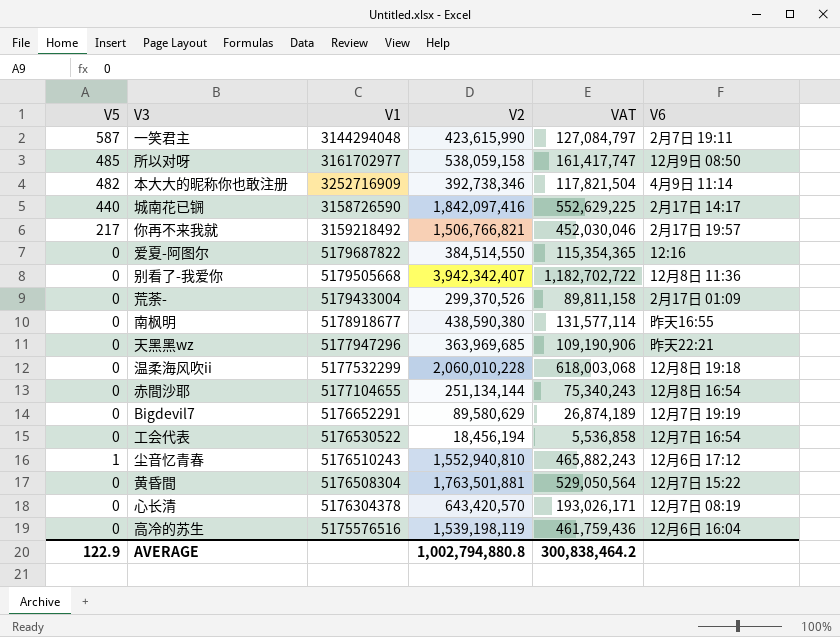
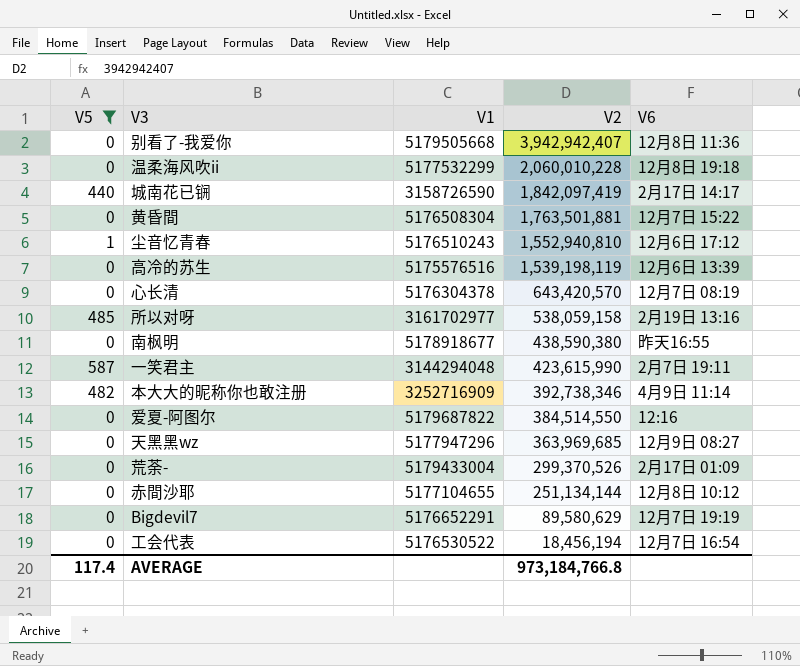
filter: none -> V5 != 217
row order: none -> V2 descending
column VAT | formula: [V2] * 0.3 -> none
别看了-我爱你 | V2: 3,942,342,407 -> 3,942,942,407
城南花已锎 | V2: 1,842,097,416 -> 1,842,097,419
高冷的苏生 | V6: 12月6日 16:04 -> 12月6日 13:39
所以对呀 | V6: 12月9日 08:50 -> 2月19日 13:16
天黑黑wz | V6: 昨天22:21 -> 12月9日 08:27
赤間沙耶 | V6: 12月8日 16:54 -> 12月8日 10:12
AVERAGE | V5: 122.9 -> 117.4
AVERAGE | V2: 1,002,794,880.8 -> 973,184,766.8

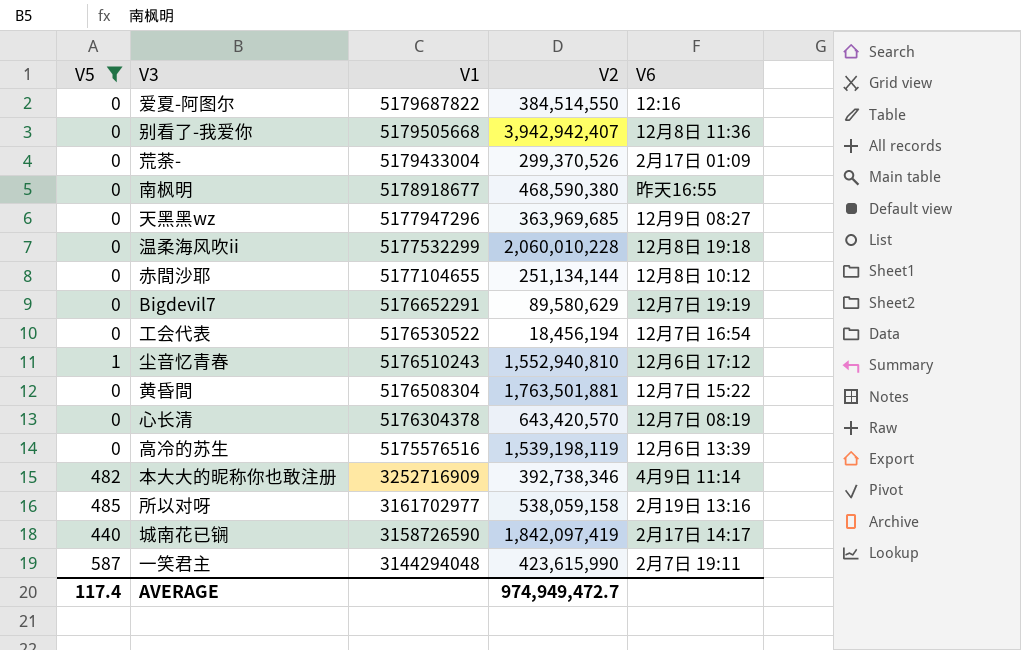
row order: V2 descending -> V1 descending
南枫明 | V2: 438,590,380 -> 468,590,380
AVERAGE | V2: 973,184,766.8 -> 974,949,472.7

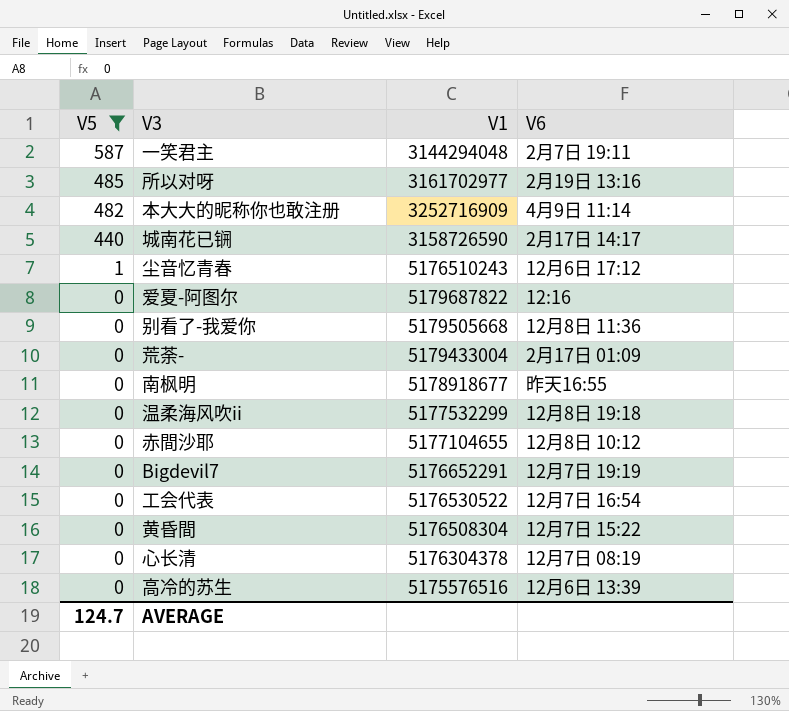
row order: V1 descending -> V5 descending
column V2 | position: 4 -> none
row 天黑黑wz: 0 | 5177947296 | 363,969,685 | 12月9日 08:27 -> none
AVERAGE | V5: 117.4 -> 124.7

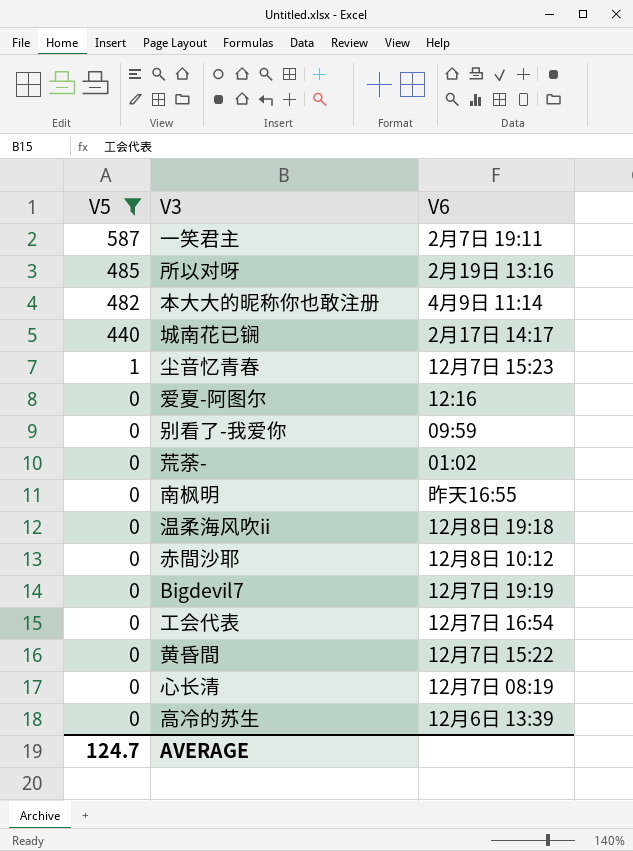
column V1 | position: 3 -> none
尘音忆青春 | V6: 12月6日 17:12 -> 12月7日 15:23
别看了-我爱你 | V6: 12月8日 11:36 -> 09:59
荒荼- | V6: 2月17日 01:09 -> 01:02

